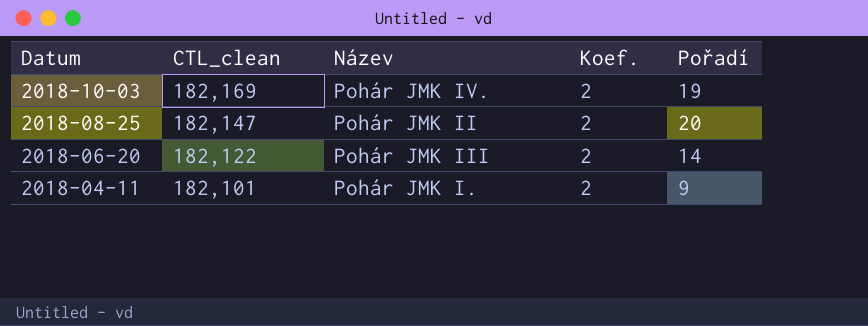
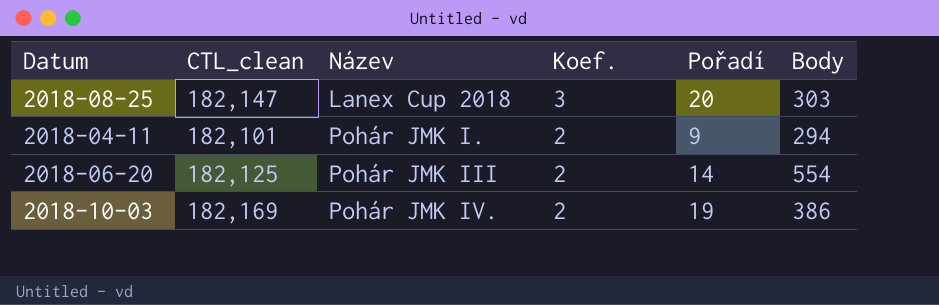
row order: Datum descending -> Název ascending
column Body | position: none -> 6
2018-08-25 | Název: Pohár JMK II -> Lanex Cup 2018
2018-08-25 | Koef.: 2 -> 3
2018-06-20 | CTL_clean: 182,122 -> 182,125

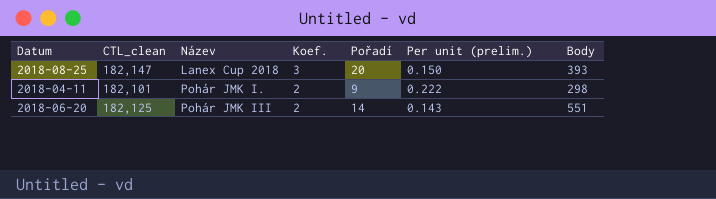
column Per unit (prelim.) | formula: none -> [Koef.] / [Pořadí]
row 2018-10-03: 182,169 | Pohár JMK IV. | 2 | 19 | 386 -> none
2018-08-25 | Body: 303 -> 393
2018-04-11 | Body: 294 -> 298
2018-06-20 | Body: 554 -> 551

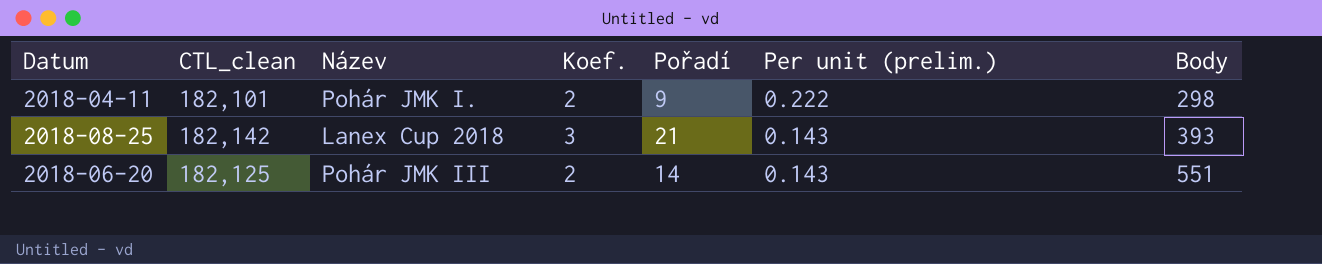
row order: Název ascending -> Per unit (prelim.) descending
2018-08-25 | CTL_clean: 182,147 -> 182,142
2018-08-25 | Pořadí: 20 -> 21
2018-08-25 | Per unit (prelim.): 0.150 -> 0.143

